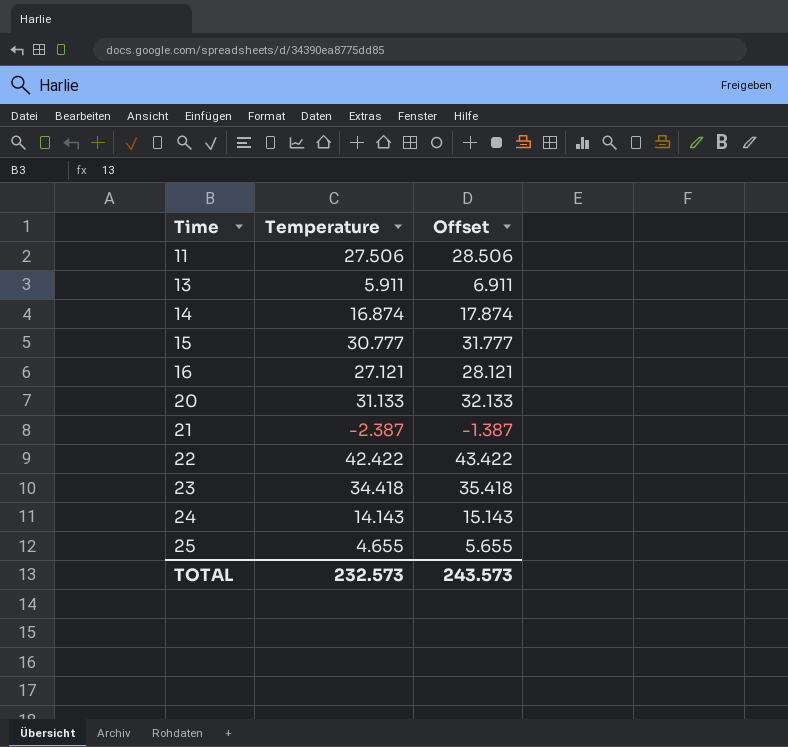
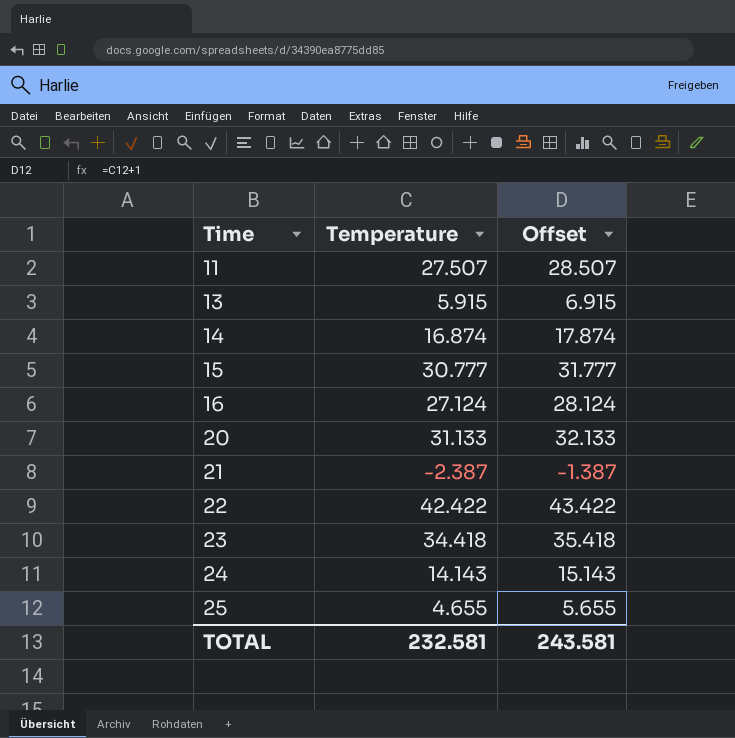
11 | Temperature: 27.506 -> 27.507
11 | Offset: 28.506 -> 28.507
13 | Temperature: 5.911 -> 5.915
13 | Offset: 6.911 -> 6.915
16 | Temperature: 27.121 -> 27.124
16 | Offset: 28.121 -> 28.124
TOTAL | Temperature: 232.573 -> 232.581
TOTAL | Offset: 243.573 -> 243.581

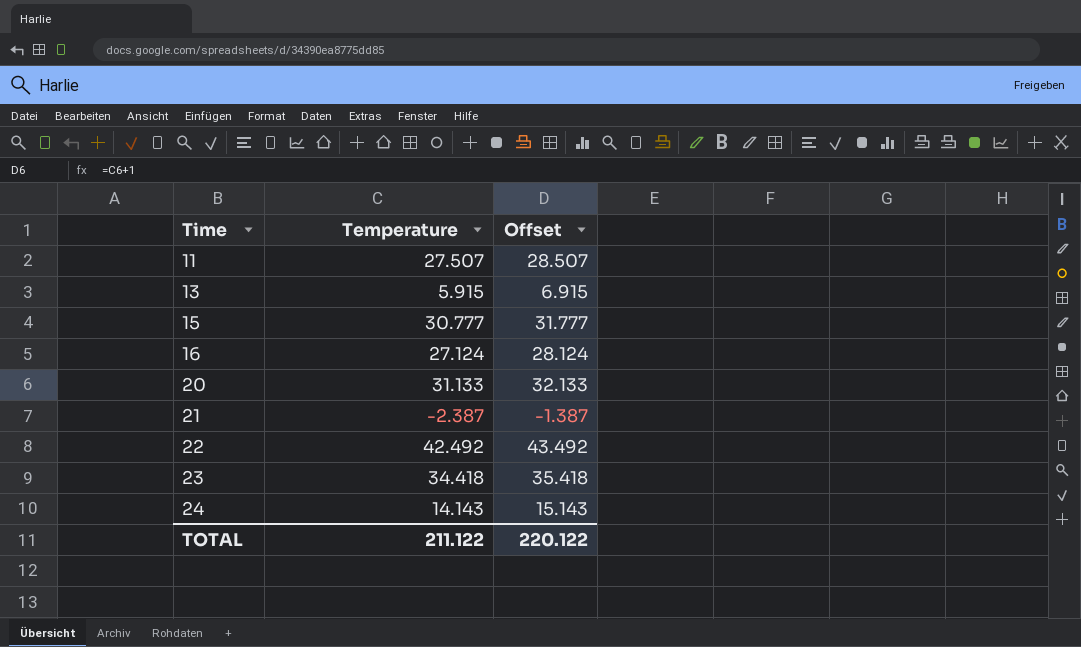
row 14: 16.874 | 17.874 -> none
row 25: 4.655 | 5.655 -> none
22 | Temperature: 42.422 -> 42.492
22 | Offset: 43.422 -> 43.492
TOTAL | Temperature: 232.581 -> 211.122
TOTAL | Offset: 243.581 -> 220.122

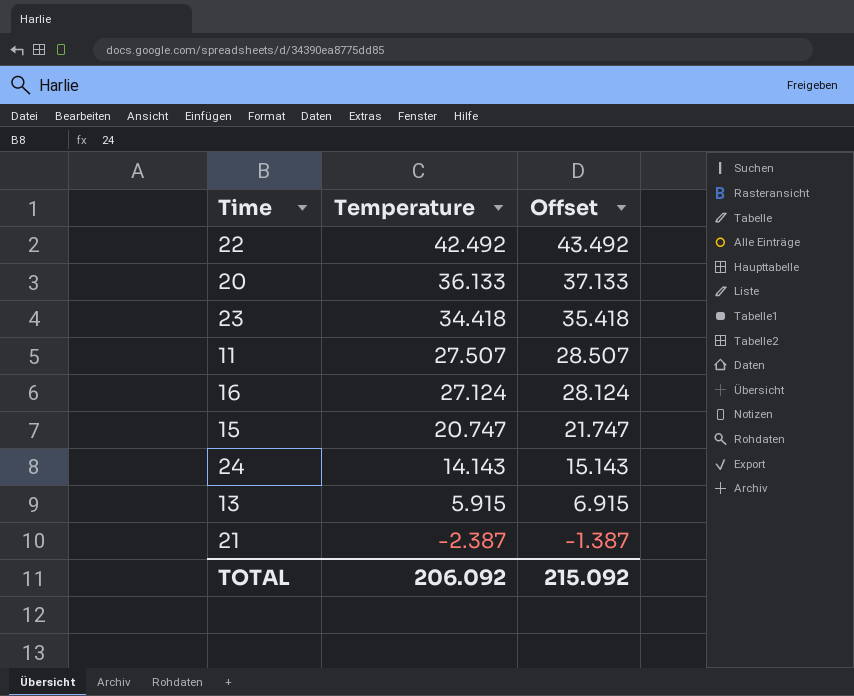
row order: Time ascending -> Temperature descending
20 | Temperature: 31.133 -> 36.133
20 | Offset: 32.133 -> 37.133
15 | Temperature: 30.777 -> 20.747
15 | Offset: 31.777 -> 21.747
TOTAL | Temperature: 211.122 -> 206.092
TOTAL | Offset: 220.122 -> 215.092

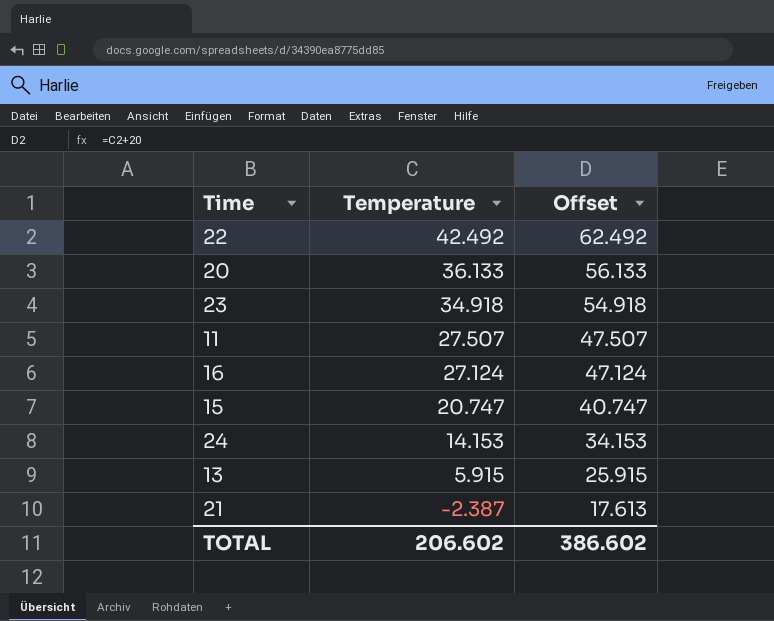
column Offset | formula: [Temperature] + 1 -> [Temperature] + 20
23 | Temperature: 34.418 -> 34.918
24 | Temperature: 14.143 -> 14.153
TOTAL | Temperature: 206.092 -> 206.602
TOTAL | Offset: 215.092 -> 386.602

